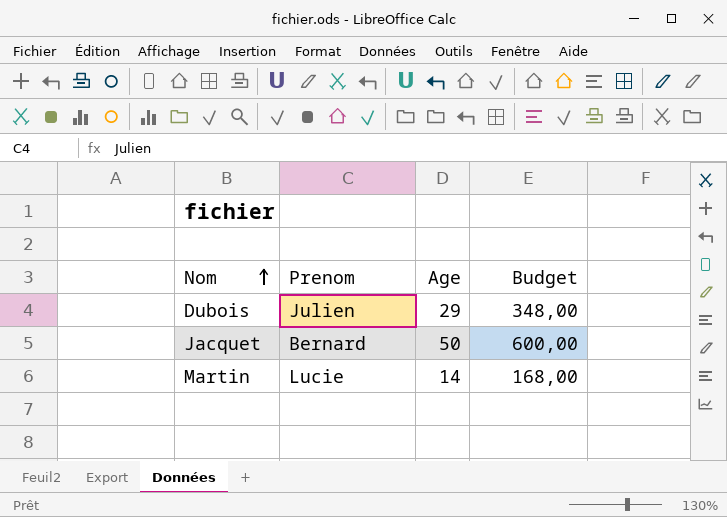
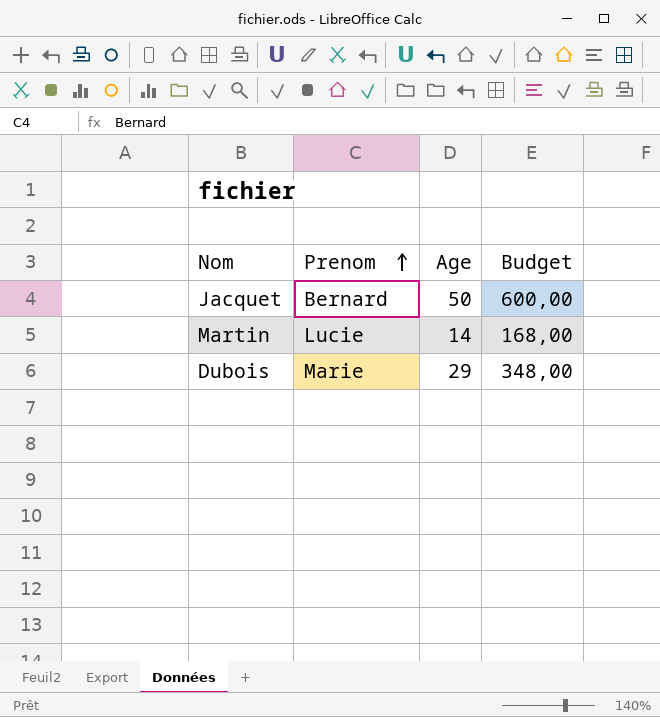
row order: Nom ascending -> Prenom ascending
Dubois | Prenom: Julien -> Marie

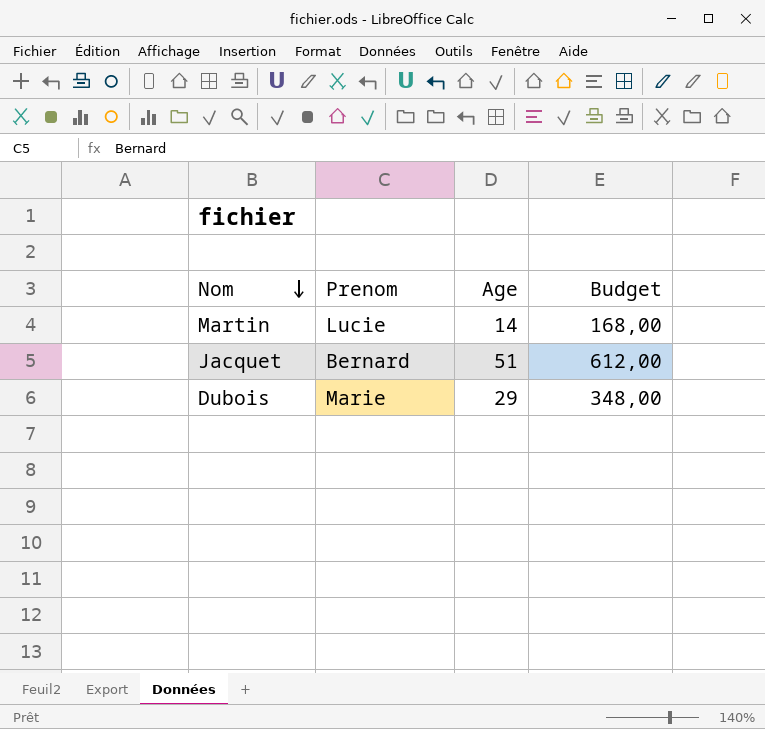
row order: Prenom ascending -> Nom descending
Jacquet | Age: 50 -> 51
Jacquet | Budget: 600,00 -> 612,00

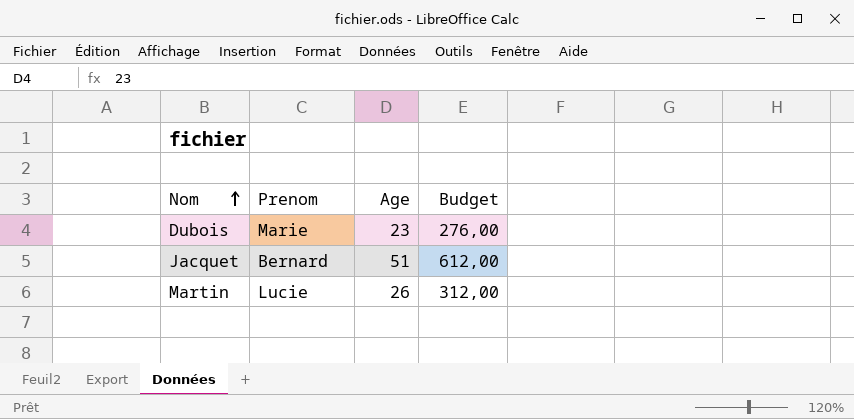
row order: Nom descending -> Nom ascending
Dubois | Age: 29 -> 23
Dubois | Budget: 348,00 -> 276,00
Martin | Age: 14 -> 26
Martin | Budget: 168,00 -> 312,00

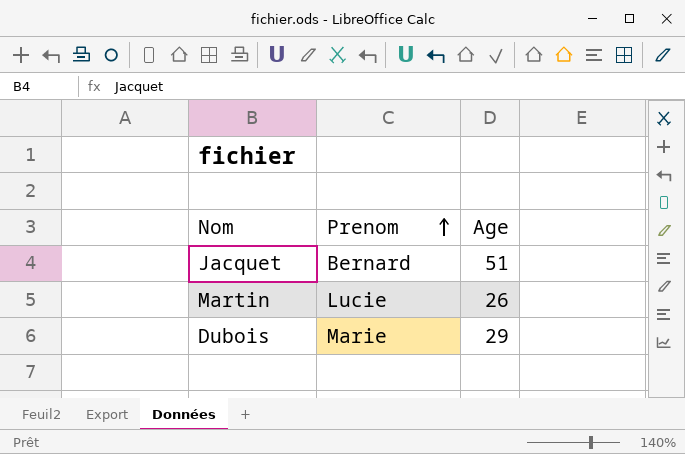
row order: Nom ascending -> Prenom ascending
column Budget | formula: [Age] * 12 -> none
Dubois | Age: 23 -> 29

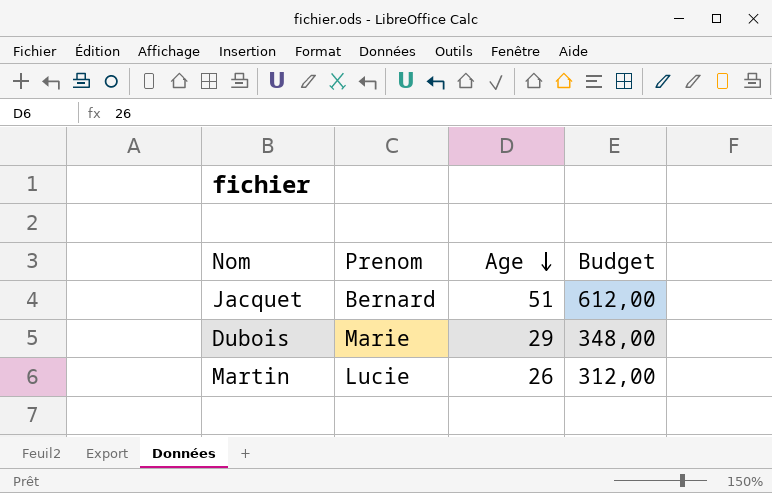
row order: Prenom ascending -> Age descending
column Budget | formula: none -> [Age] * 12

